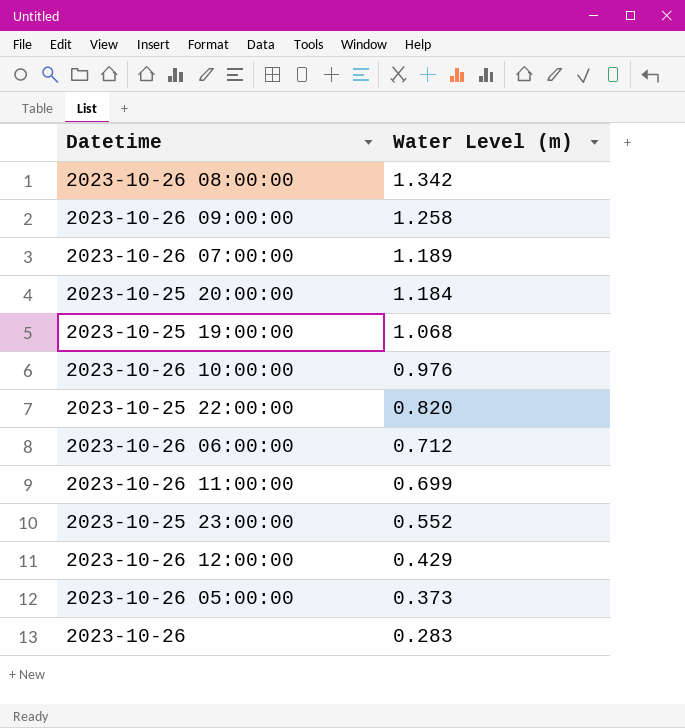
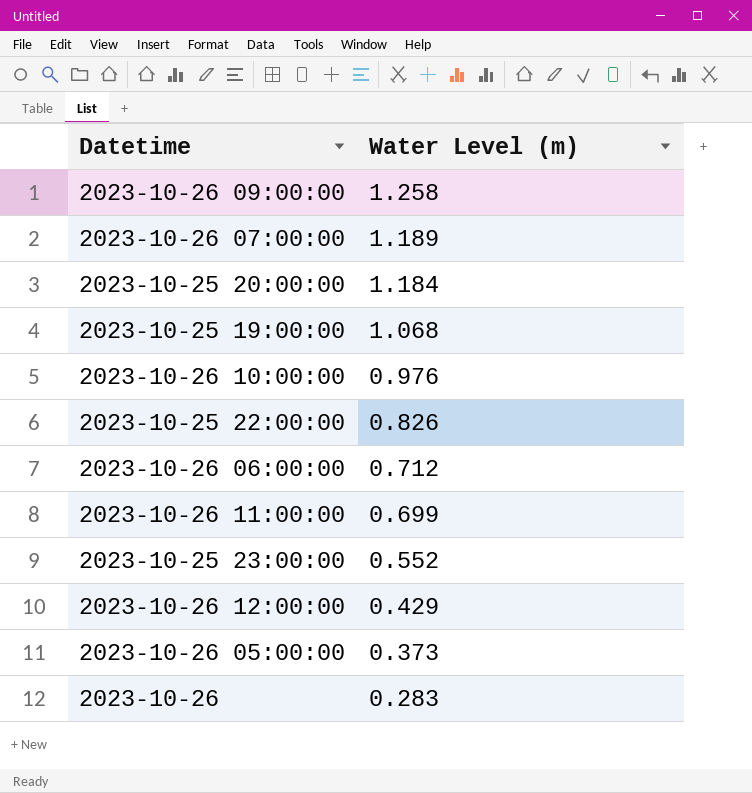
row 2023-10-26 08:00:00: 1.342 -> none
2023-10-25 22:00:00 | Water Level (m): 0.820 -> 0.826

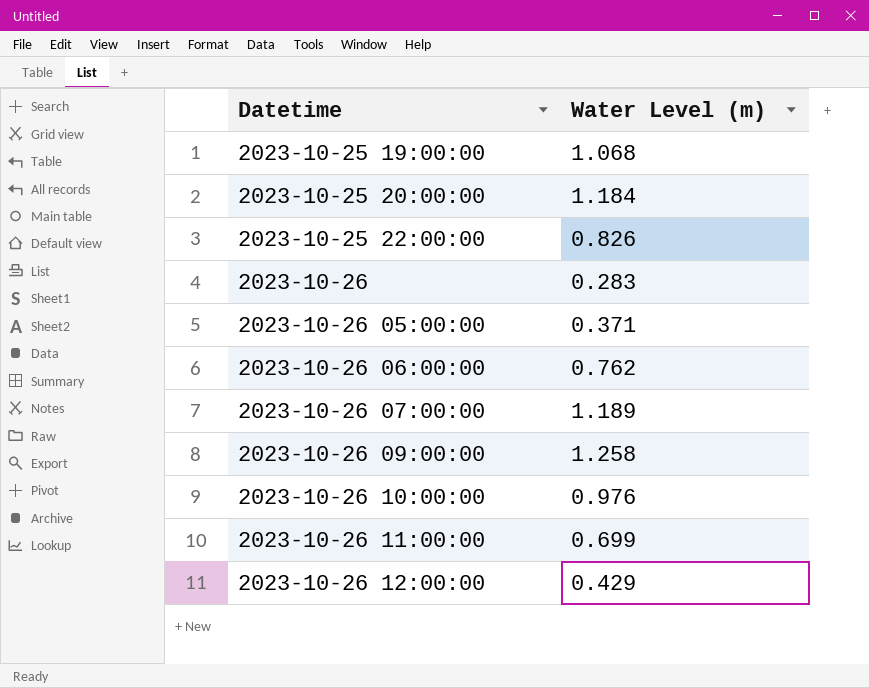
row order: Water Level (m) descending -> Datetime ascending
row 2023-10-25 23:00:00: 0.552 -> none
2023-10-26 05:00:00 | Water Level (m): 0.373 -> 0.371
2023-10-26 06:00:00 | Water Level (m): 0.712 -> 0.762

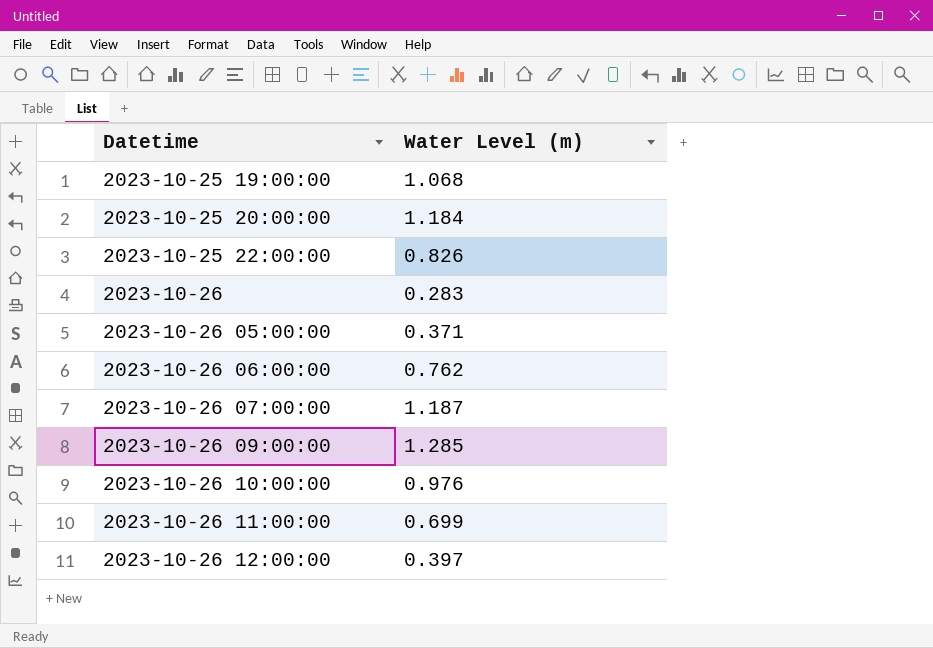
2023-10-26 07:00:00 | Water Level (m): 1.189 -> 1.187
2023-10-26 09:00:00 | Water Level (m): 1.258 -> 1.285
2023-10-26 12:00:00 | Water Level (m): 0.429 -> 0.397

